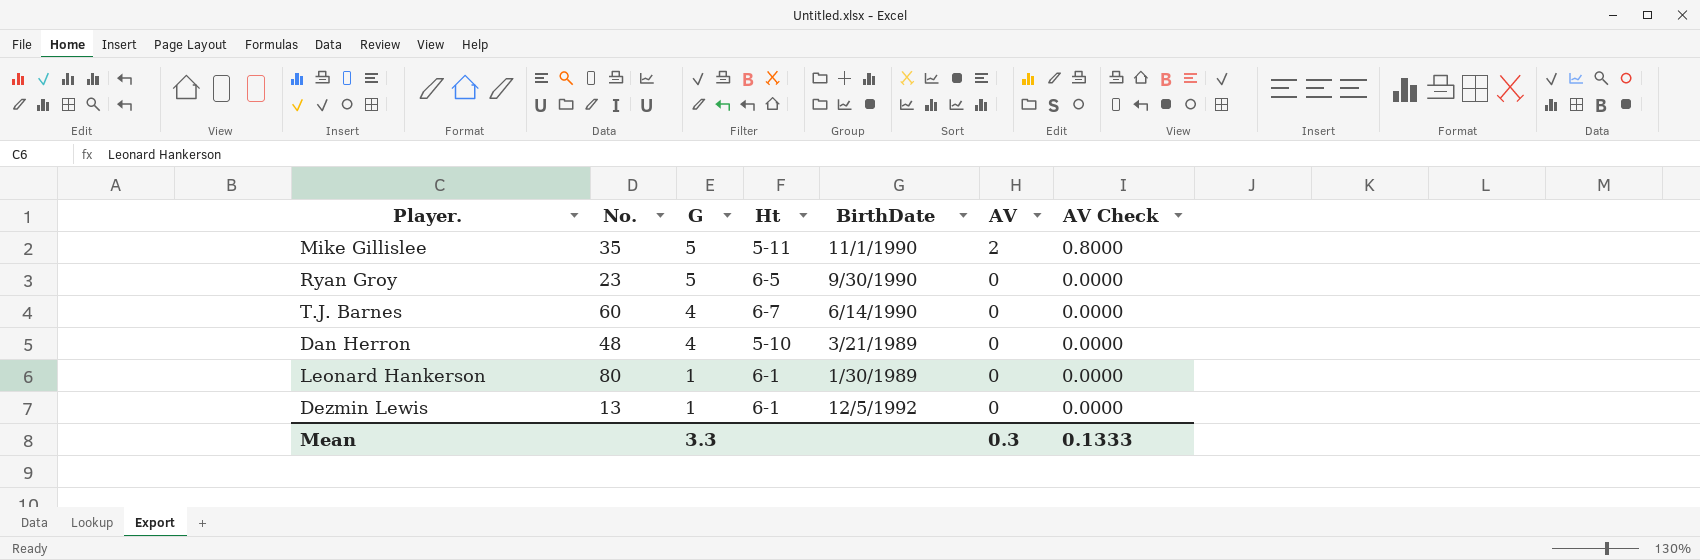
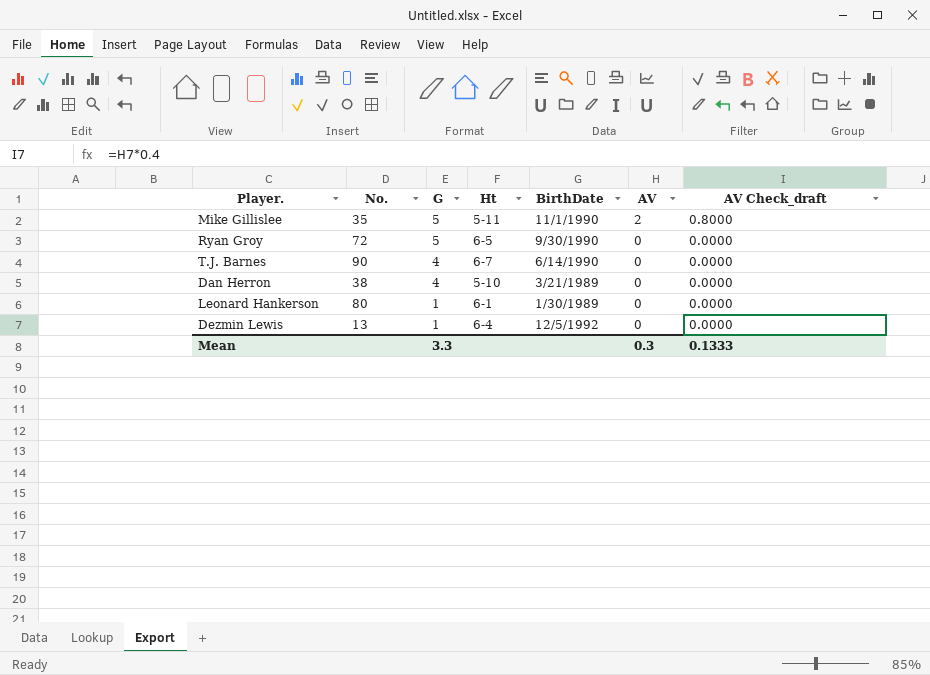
column name: AV Check -> AV Check_draft
Ryan Groy | No.: 23 -> 72
T.J. Barnes | No.: 60 -> 90
Dan Herron | No.: 48 -> 38
Dezmin Lewis | Ht: 6-1 -> 6-4

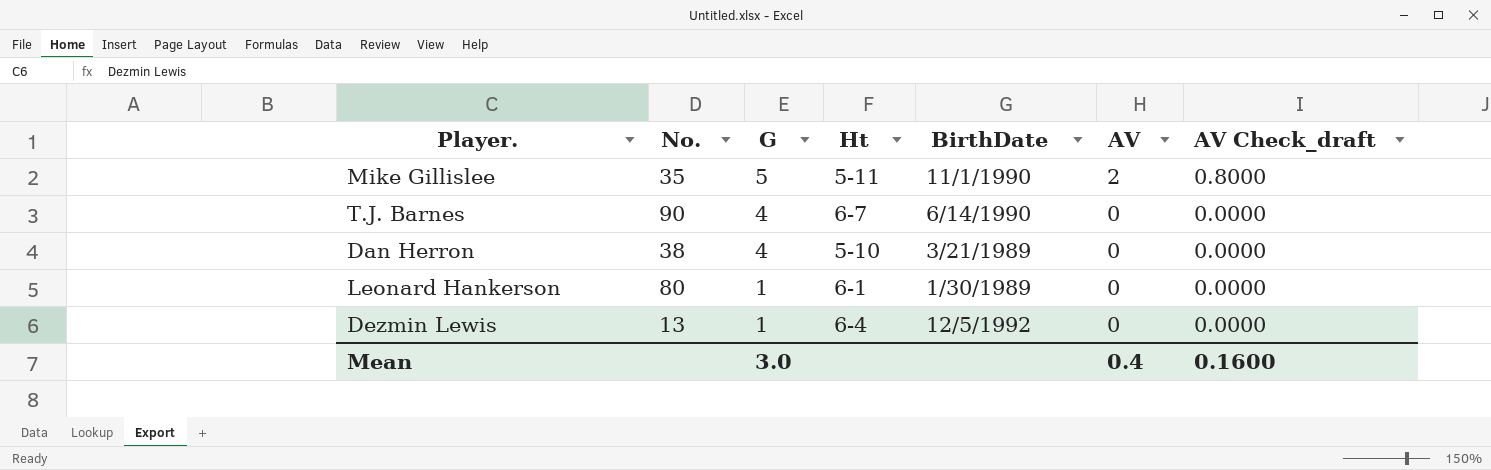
row Ryan Groy: 72 | 5 | 6-5 | 9/30/1990 | 0 | 0.0000 -> none
Mean | G: 3.3 -> 3.0
Mean | AV: 0.3 -> 0.4
Mean | AV Check_draft: 0.1333 -> 0.1600

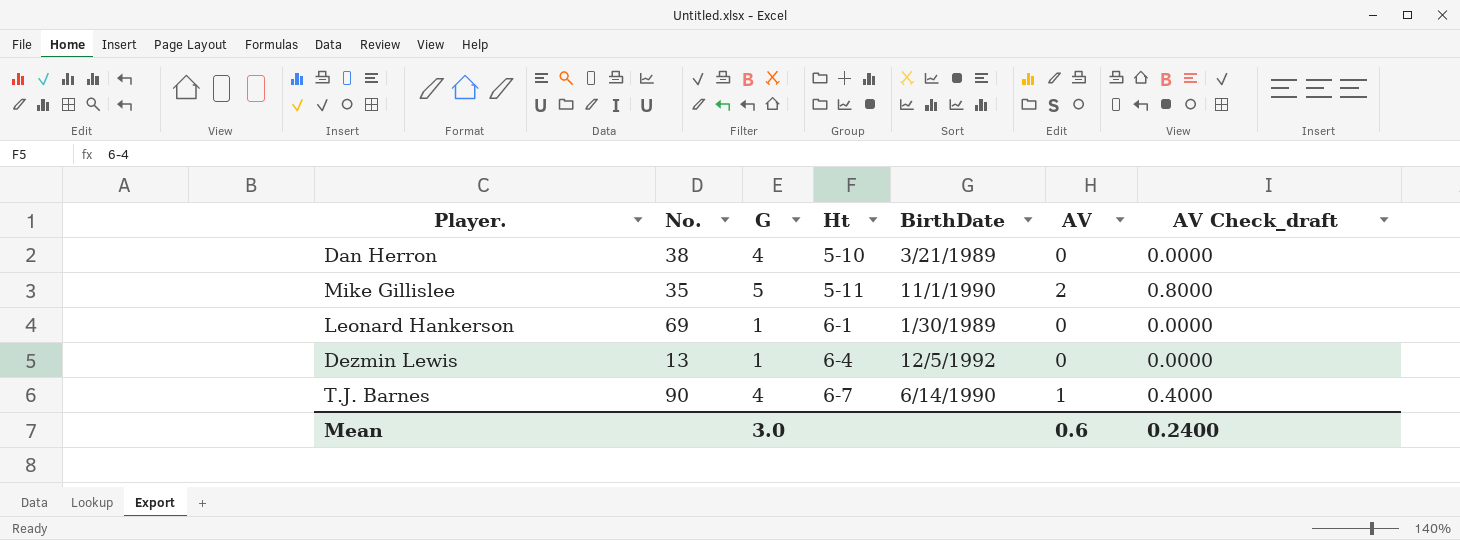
row order: G descending -> Ht ascending
Leonard Hankerson | No.: 80 -> 69
T.J. Barnes | AV: 0 -> 1
T.J. Barnes | AV Check_draft: 0.0000 -> 0.4000
Mean | AV: 0.4 -> 0.6
Mean | AV Check_draft: 0.1600 -> 0.2400

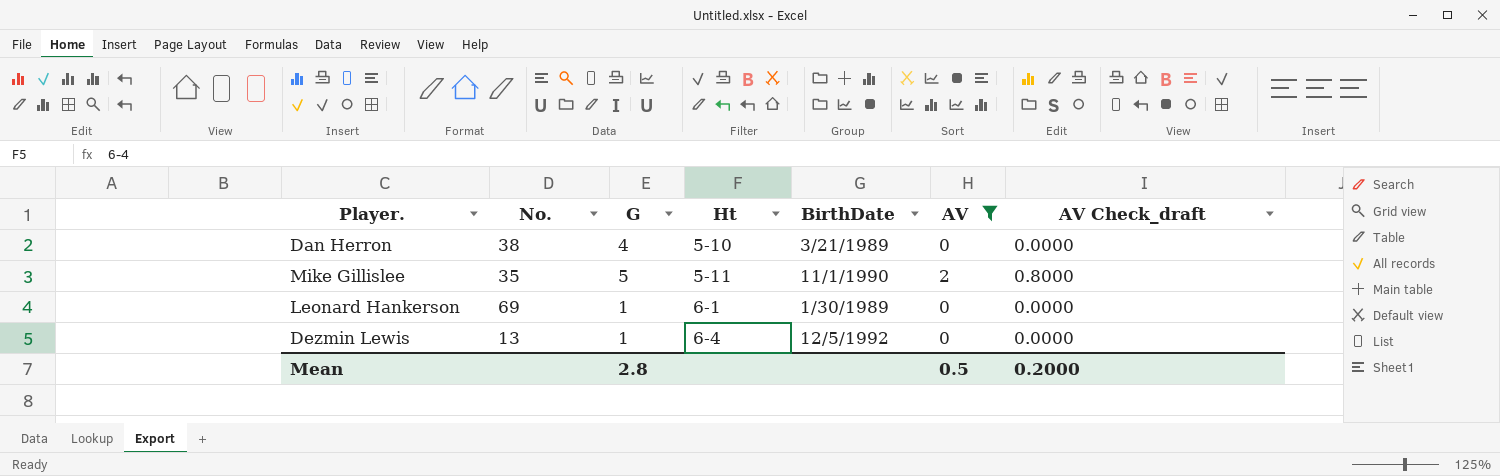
filter: none -> AV != 1
Mean | G: 3.0 -> 2.8
Mean | AV: 0.6 -> 0.5
Mean | AV Check_draft: 0.2400 -> 0.2000

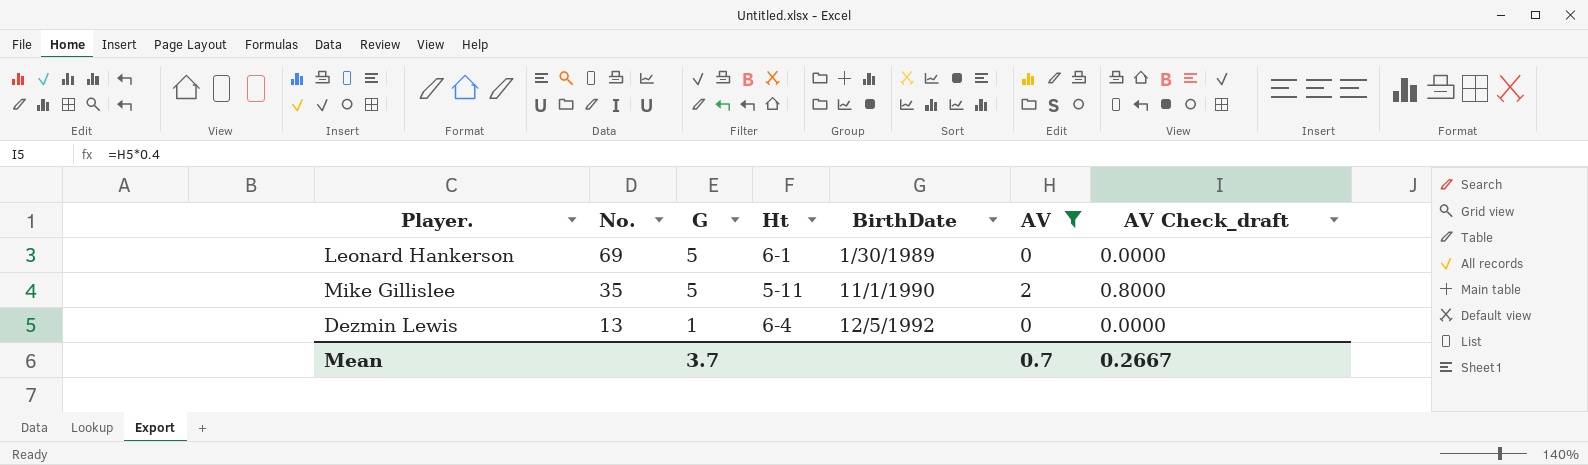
row order: Ht ascending -> No. descending
row Dan Herron: 38 | 4 | 5-10 | 3/21/1989 | 0 | 0.0000 -> none
Leonard Hankerson | G: 1 -> 5
Mean | G: 2.8 -> 3.7
Mean | AV: 0.5 -> 0.7
Mean | AV Check_draft: 0.2000 -> 0.2667

